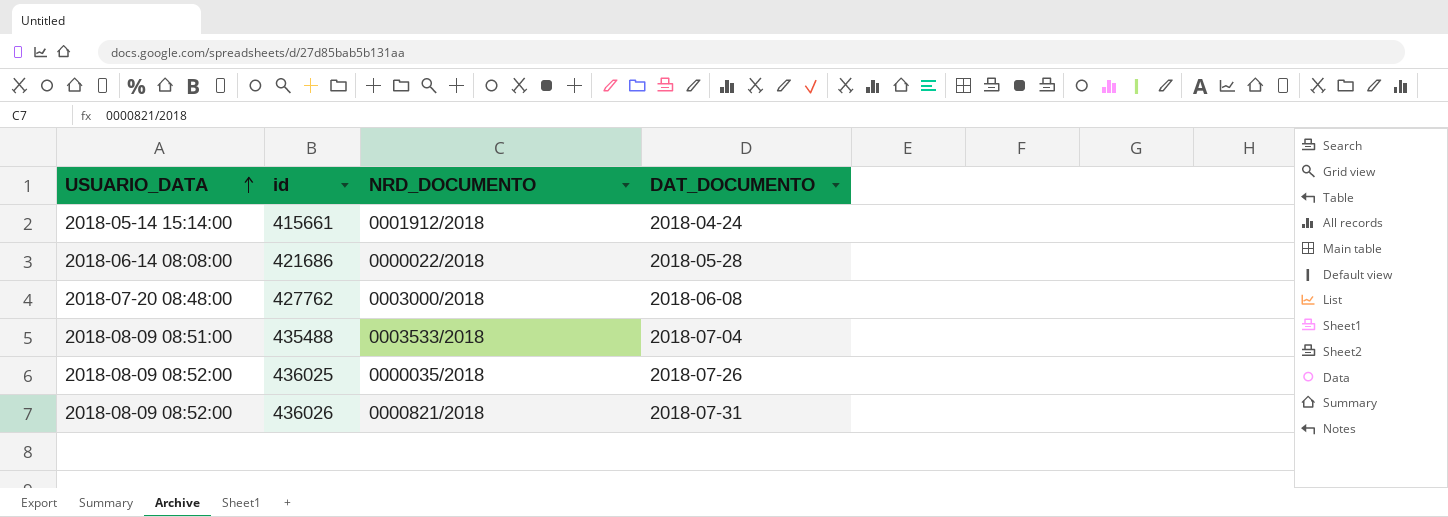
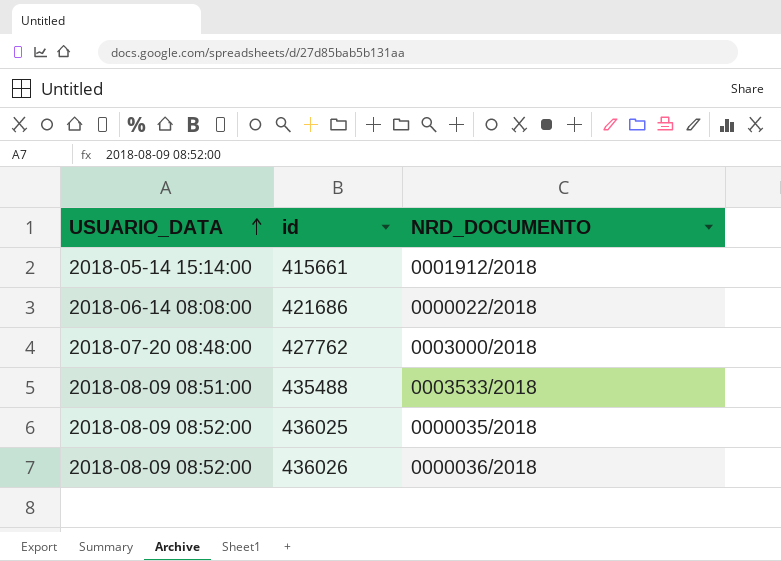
column DAT_DOCUMENTO | position: 4 -> none
436026 | NRD_DOCUMENTO: 0000821/2018 -> 0000036/2018

